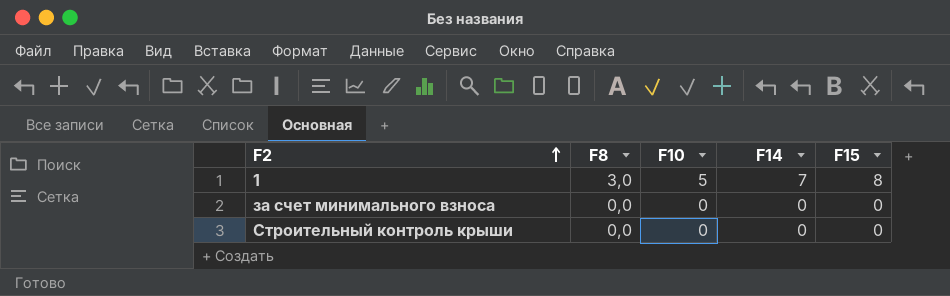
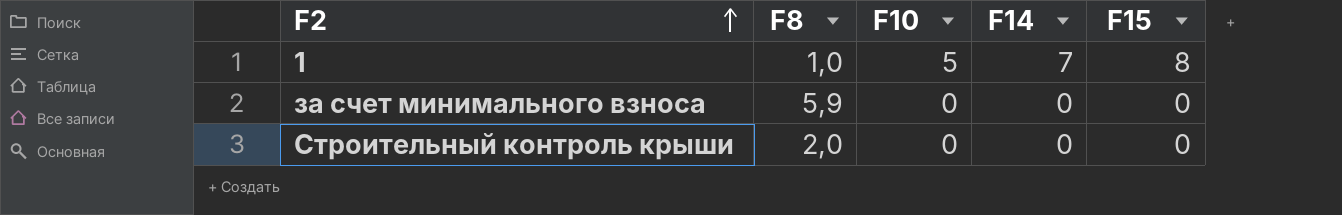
1 | F8: 3,0 -> 1,0
за счет минимального взноса | F8: 0,0 -> 5,9
Строительный контроль крыши | F8: 0,0 -> 2,0

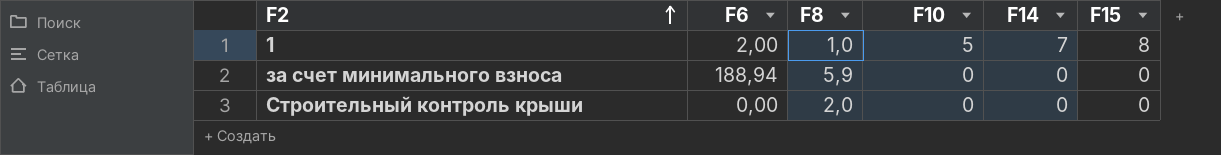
column F6 | position: none -> 2

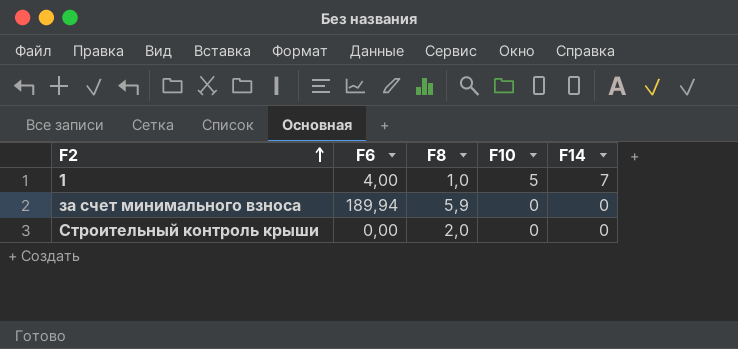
column F15 | position: 6 -> none
1 | F6: 2,00 -> 4,00
за счет минимального взноса | F6: 188,94 -> 189,94

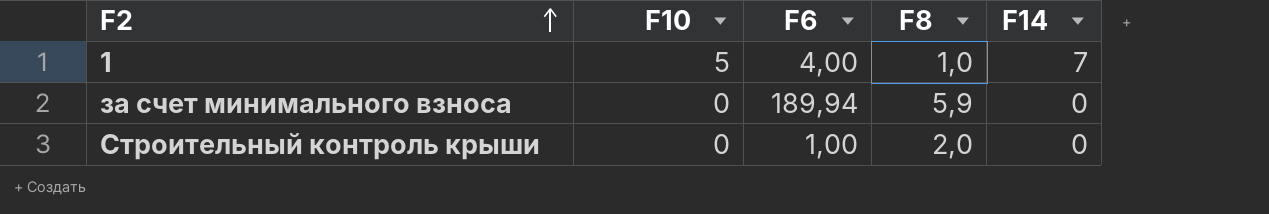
column F10 | position: 4 -> 2
Строительный контроль крыши | F6: 0,00 -> 1,00

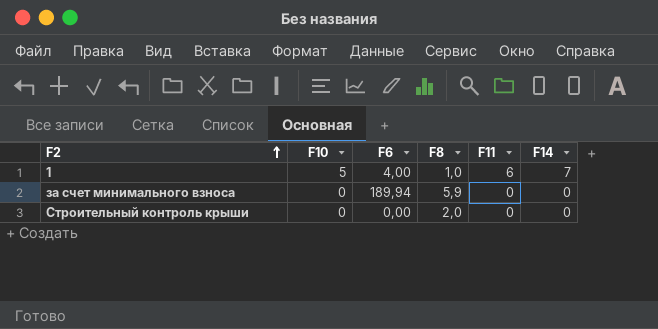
column F11 | position: none -> 5
Строительный контроль крыши | F6: 1,00 -> 0,00

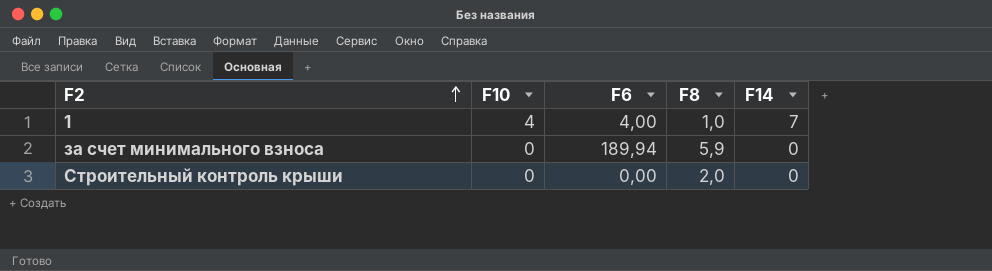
column F11 | position: 5 -> none
1 | F10: 5 -> 4

